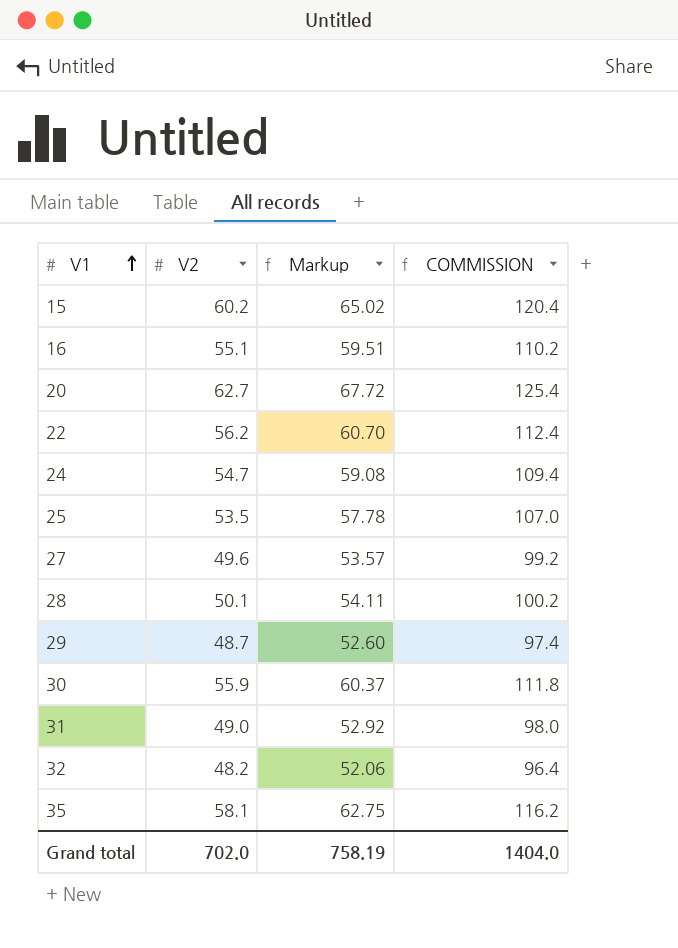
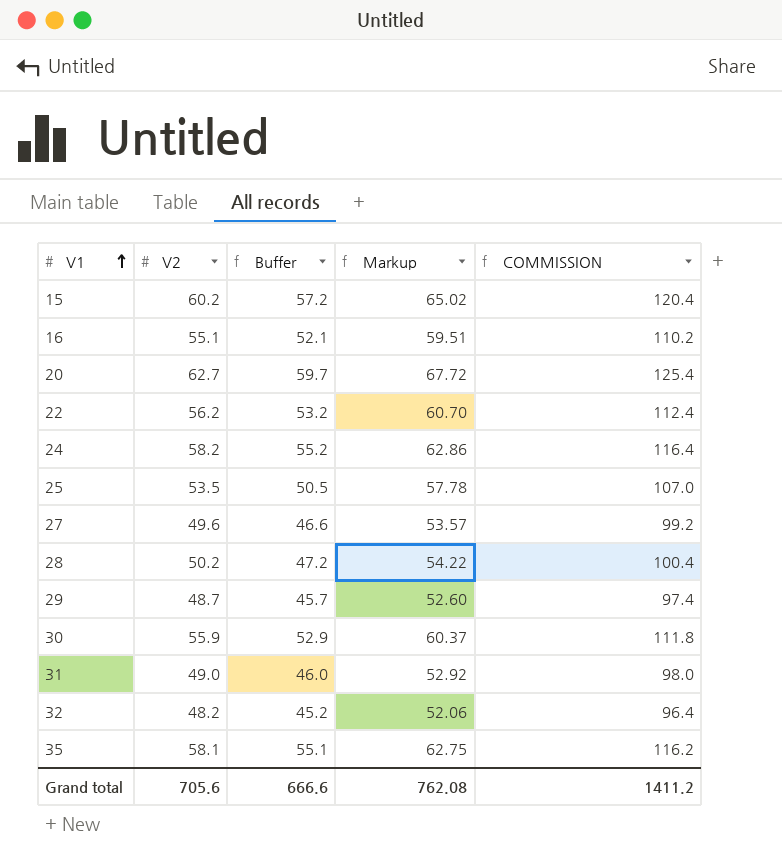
column Buffer | formula: none -> [V2] - 3
24 | V2: 54.7 -> 58.2
24 | Markup: 59.08 -> 62.86
24 | COMMISSION: 109.4 -> 116.4
28 | V2: 50.1 -> 50.2
28 | Markup: 54.11 -> 54.22
28 | COMMISSION: 100.2 -> 100.4
Grand total | V2: 702.0 -> 705.6
Grand total | Markup: 758.19 -> 762.08
Grand total | COMMISSION: 1404.0 -> 1411.2

